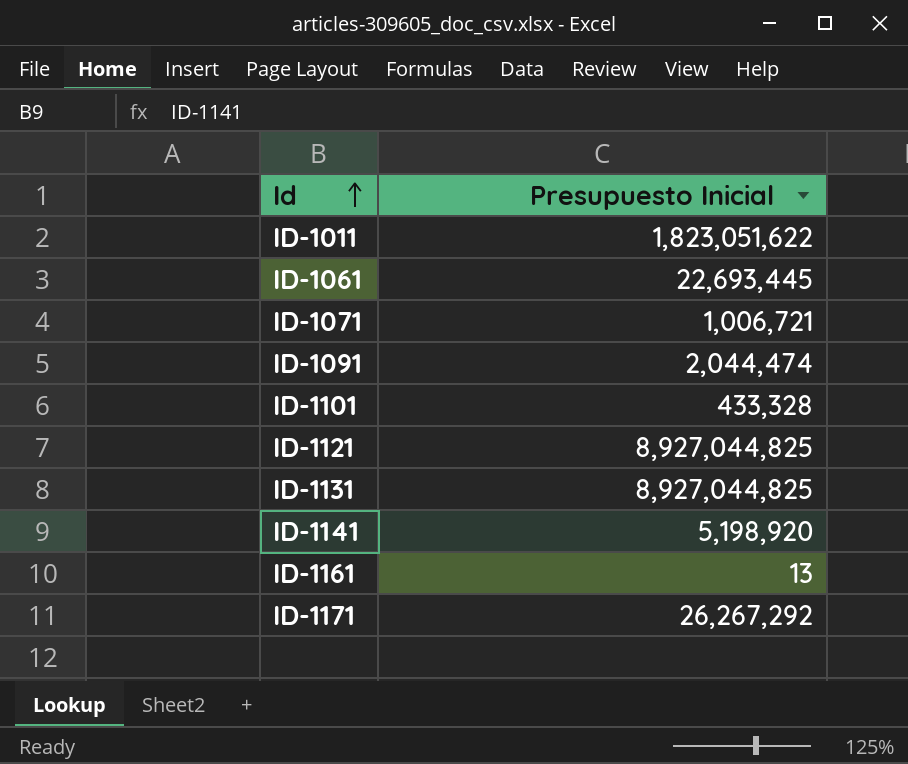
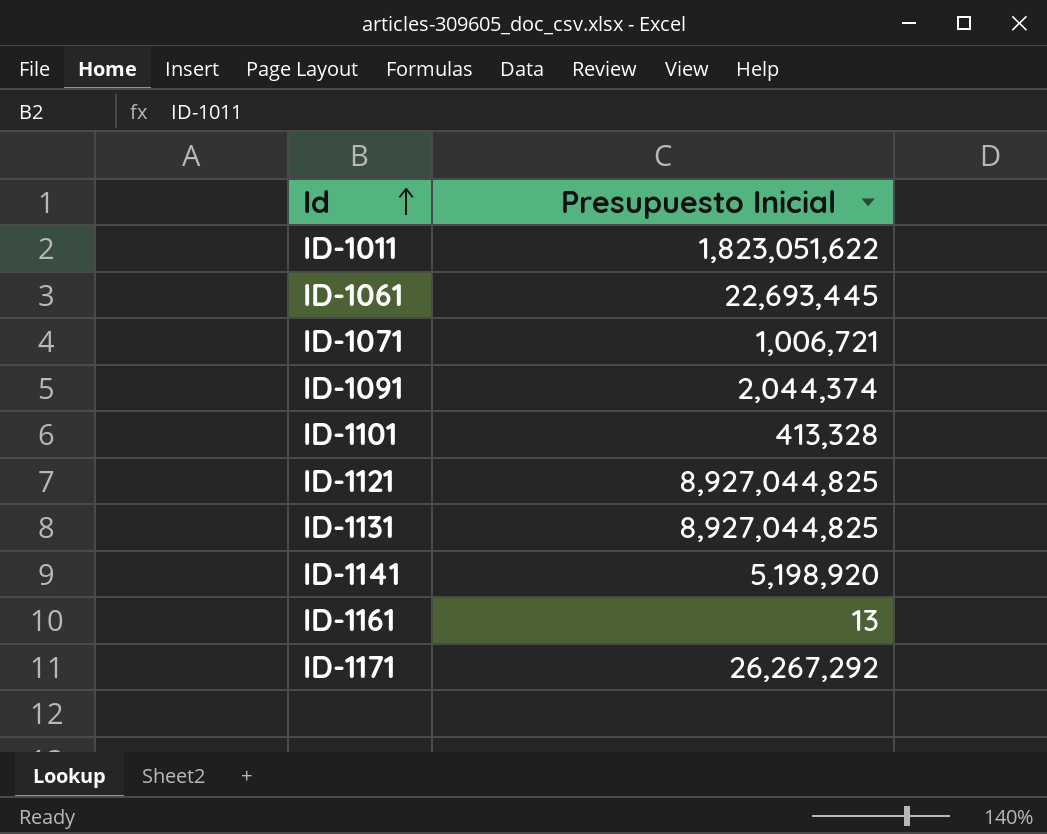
ID-1091 | Presupuesto Inicial: 2,044,474 -> 2,044,374
ID-1101 | Presupuesto Inicial: 433,328 -> 413,328

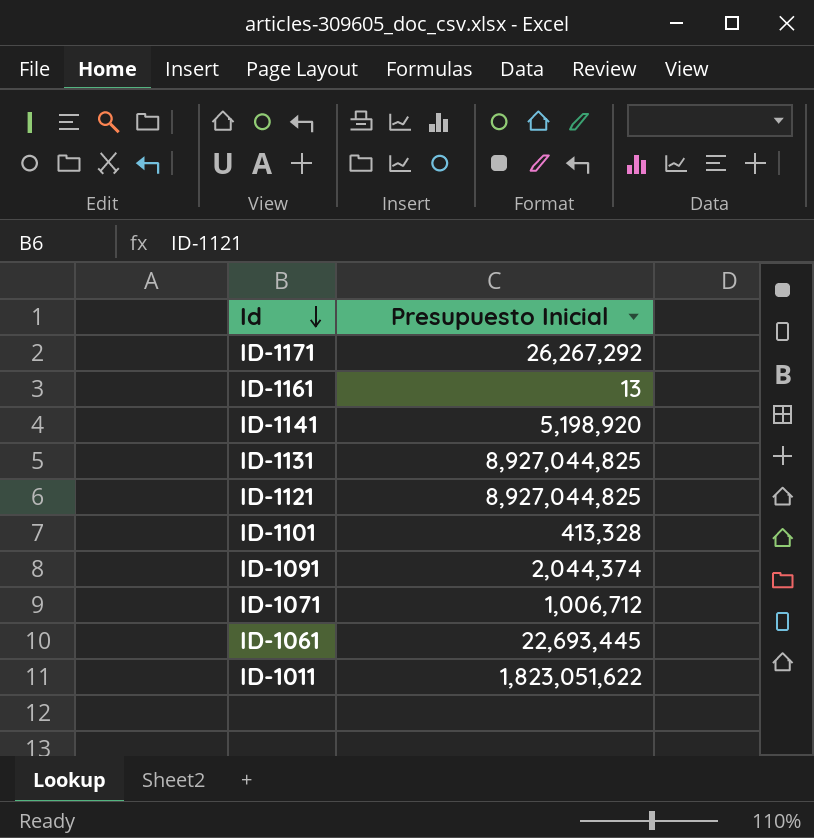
row order: Id ascending -> Id descending
ID-1071 | Presupuesto Inicial: 1,006,721 -> 1,006,712

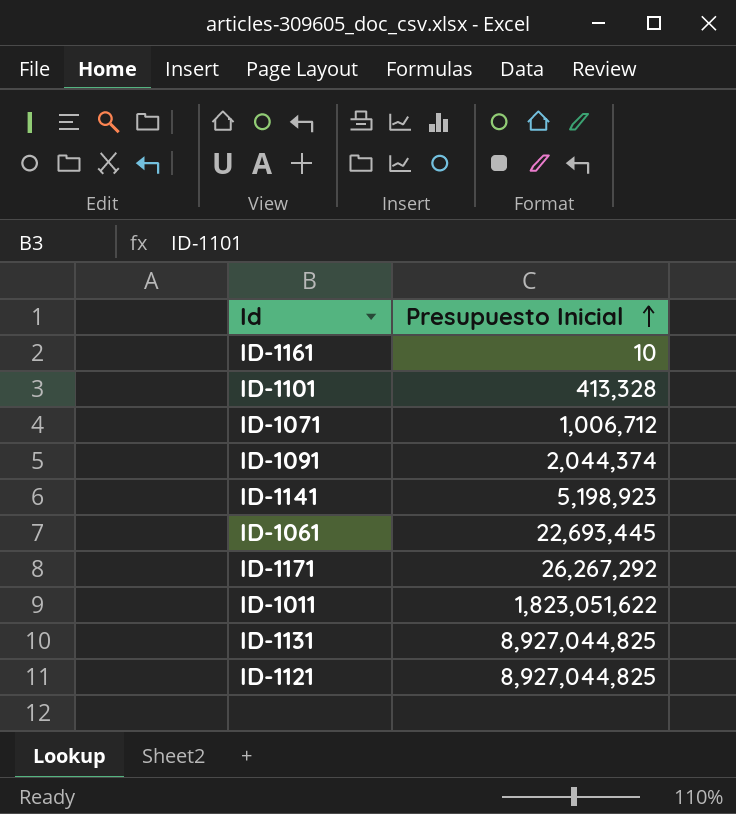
row order: Id descending -> Presupuesto Inicial ascending
ID-1161 | Presupuesto Inicial: 13 -> 10
ID-1141 | Presupuesto Inicial: 5,198,920 -> 5,198,923

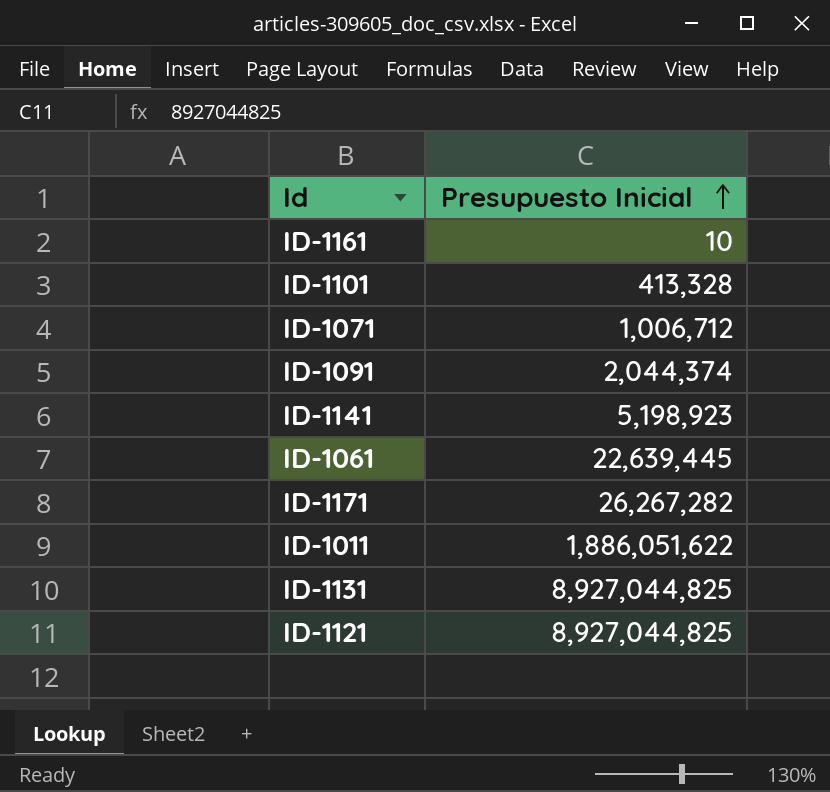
ID-1061 | Presupuesto Inicial: 22,693,445 -> 22,639,445
ID-1171 | Presupuesto Inicial: 26,267,292 -> 26,267,282
ID-1011 | Presupuesto Inicial: 1,823,051,622 -> 1,886,051,622

